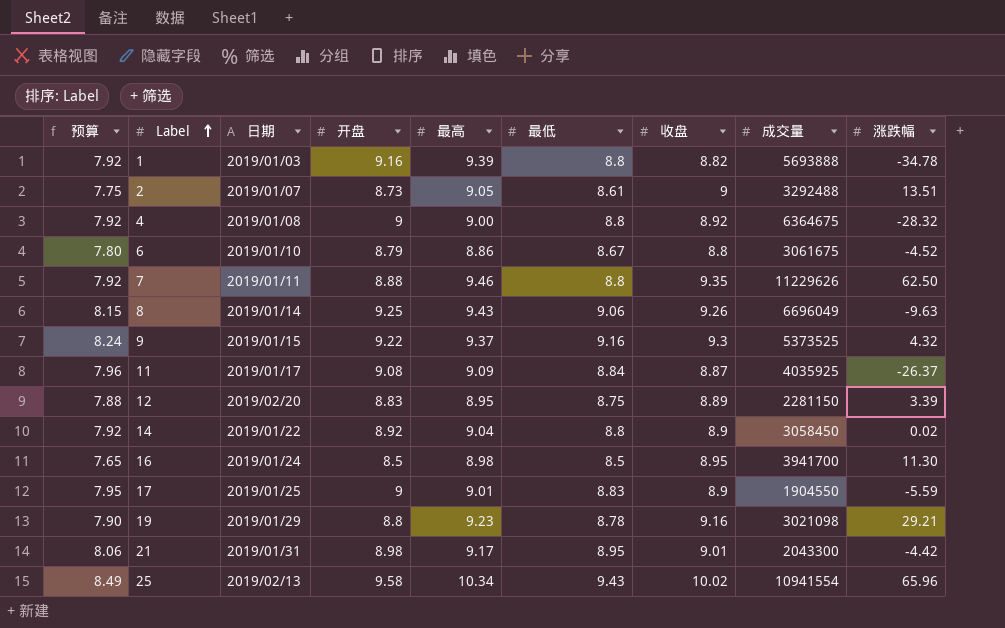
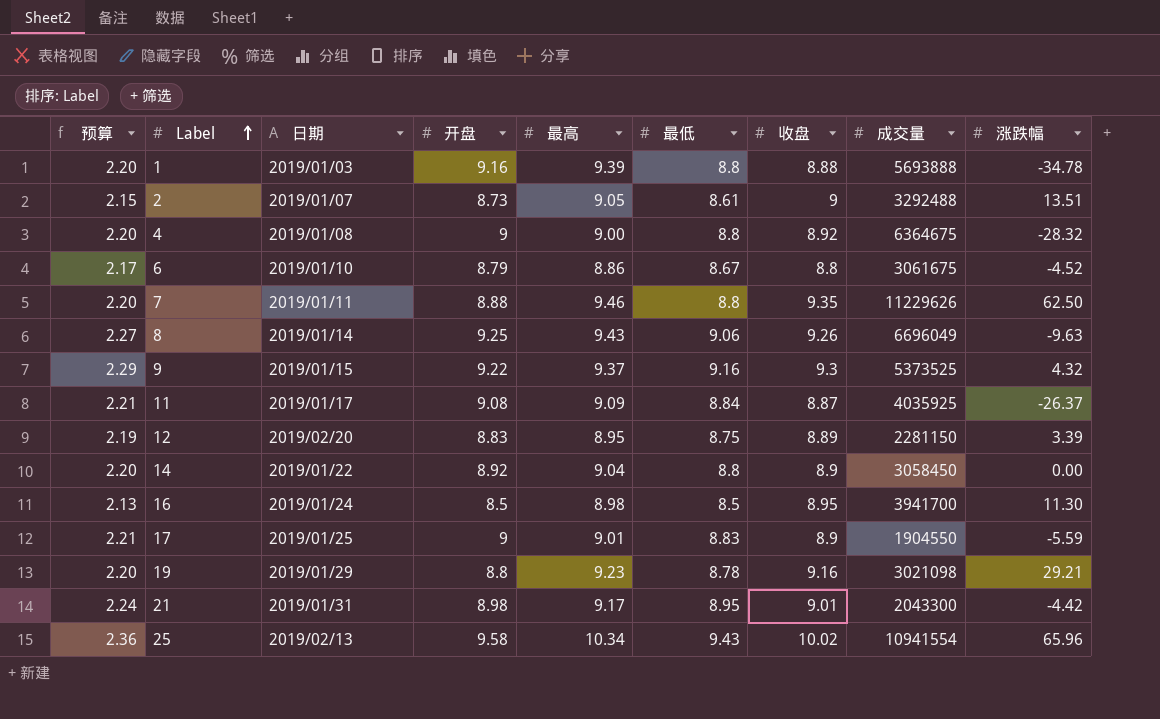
column 预算 | formula: [最低] * 0.9 -> [最低] * 0.25
1 | 收盘: 8.82 -> 8.88
14 | 涨跌幅: 0.02 -> 0.00

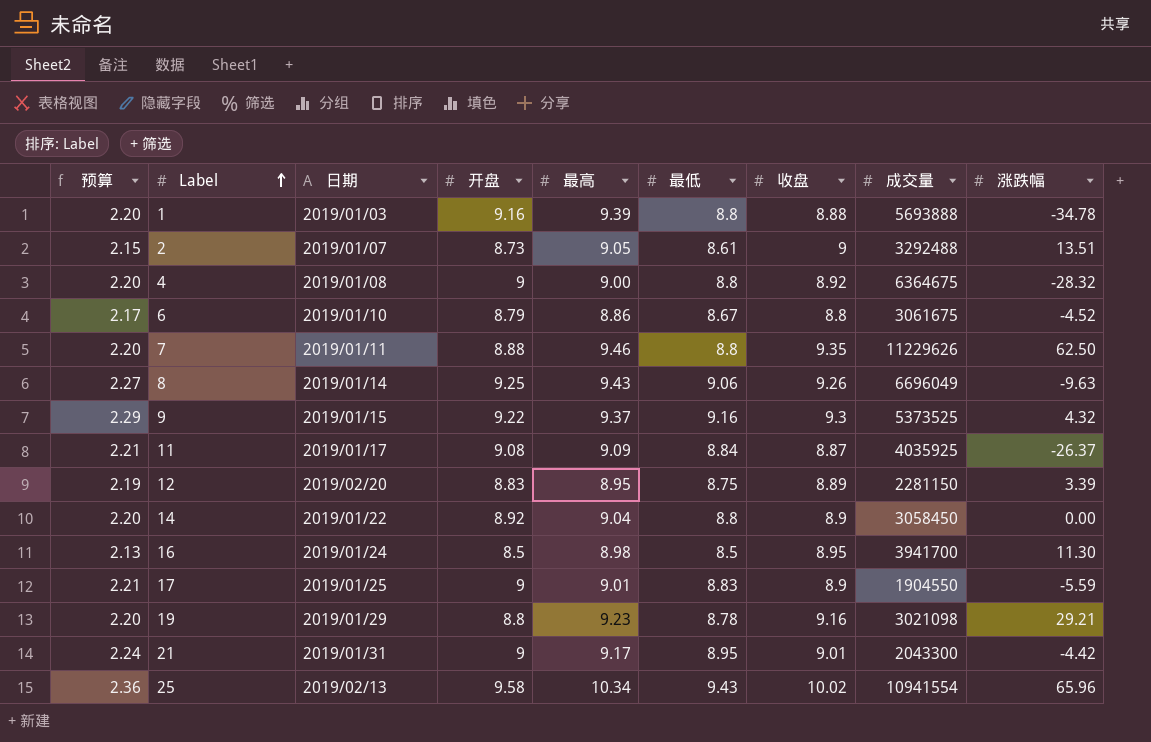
21 | 开盘: 8.98 -> 9

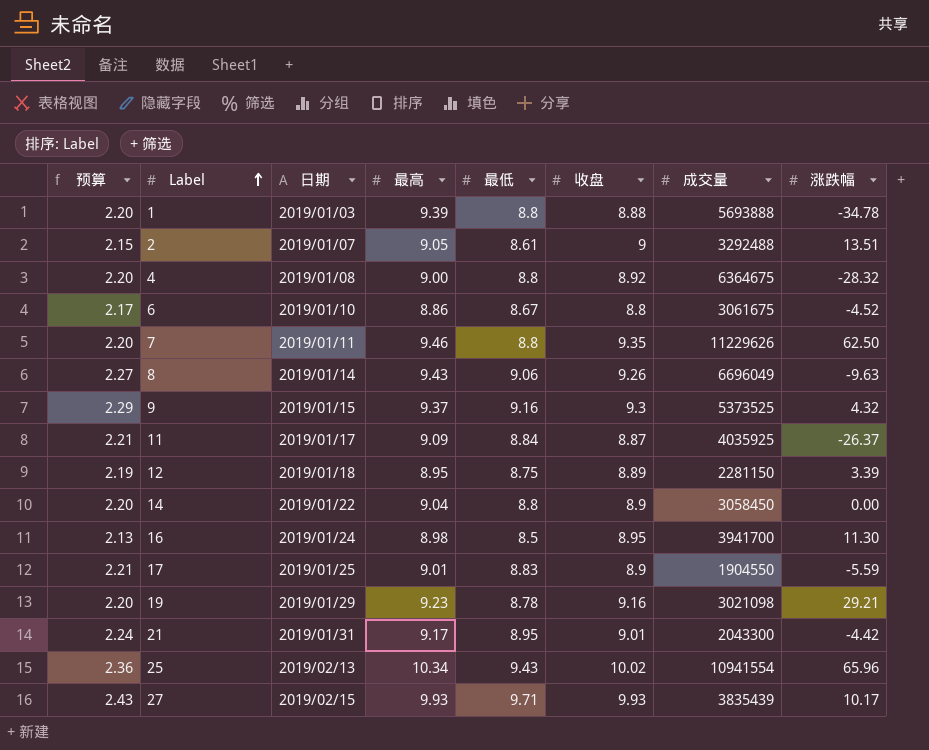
column 开盘 | position: 4 -> none
12 | 日期: 2019/02/20 -> 2019/01/18
row 27: none -> 2.43 | 2019/02/15 | 9.93 | 9.71 | 9.93 | 3835439 | 10.17

